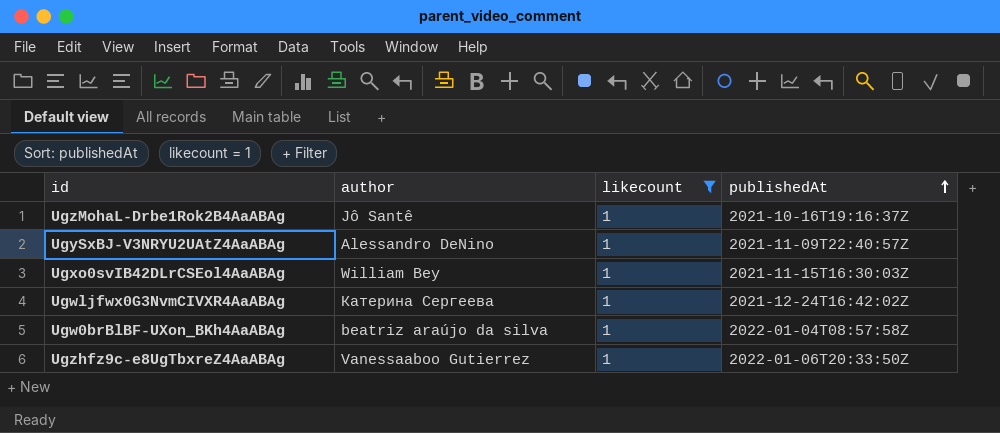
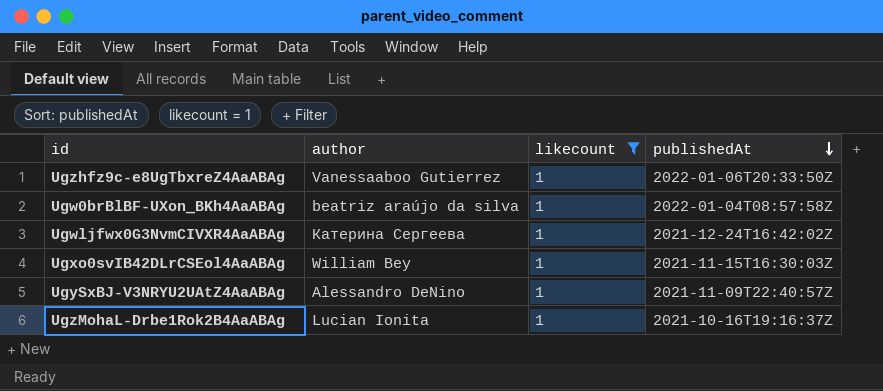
row order: publishedAt ascending -> publishedAt descending
UgzMohaL-Drbe1Rok2B4AaABAg | author: Jô Santê -> Lucian Ionita

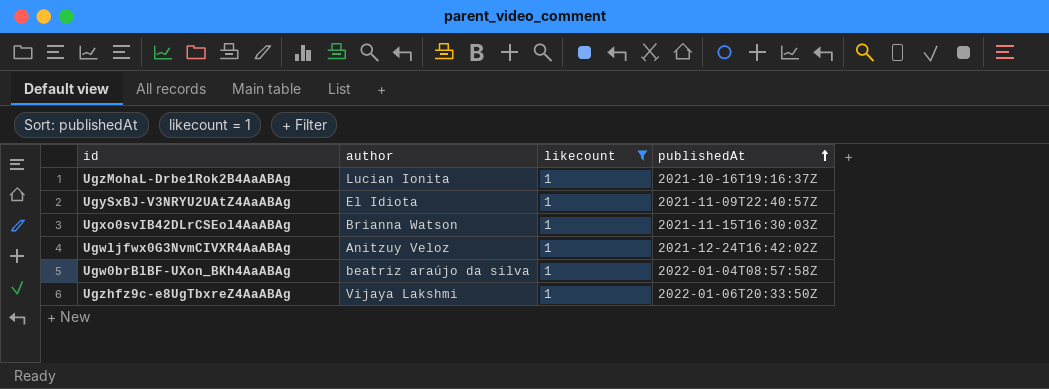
row order: publishedAt descending -> publishedAt ascending
UgySxBJ-V3NRYU2UAtZ4AaABAg | author: Alessandro DeNino -> El Idiota
Ugxo0svIB42DLrCSEol4AaABAg | author: William Bey -> Brianna Watson
Ugwljfwx0G3NvmCIVXR4AaABAg | author: Катерина Сергеева -> Anitzuy Veloz
Ugzhfz9c-e8UgTbxreZ4AaABAg | author: Vanessaaboo Gutierrez -> Vijaya Lakshmi

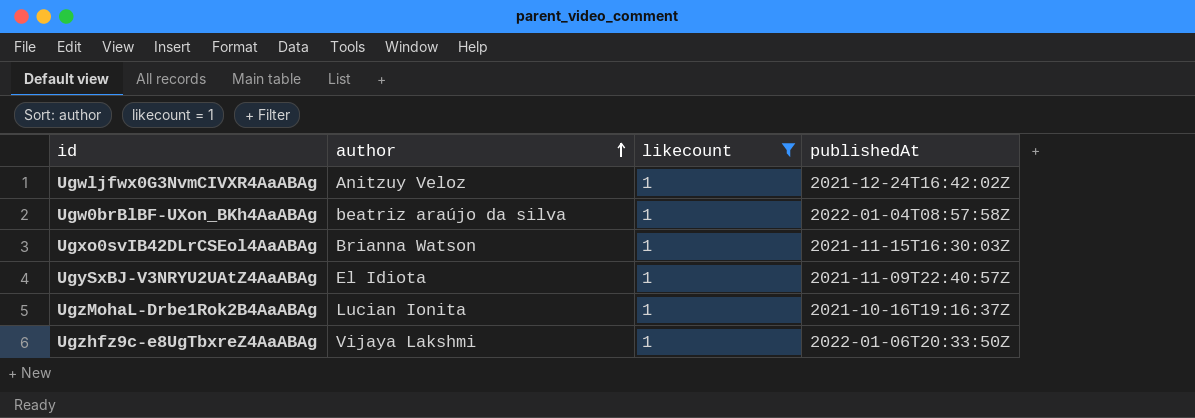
row order: publishedAt ascending -> author ascending

